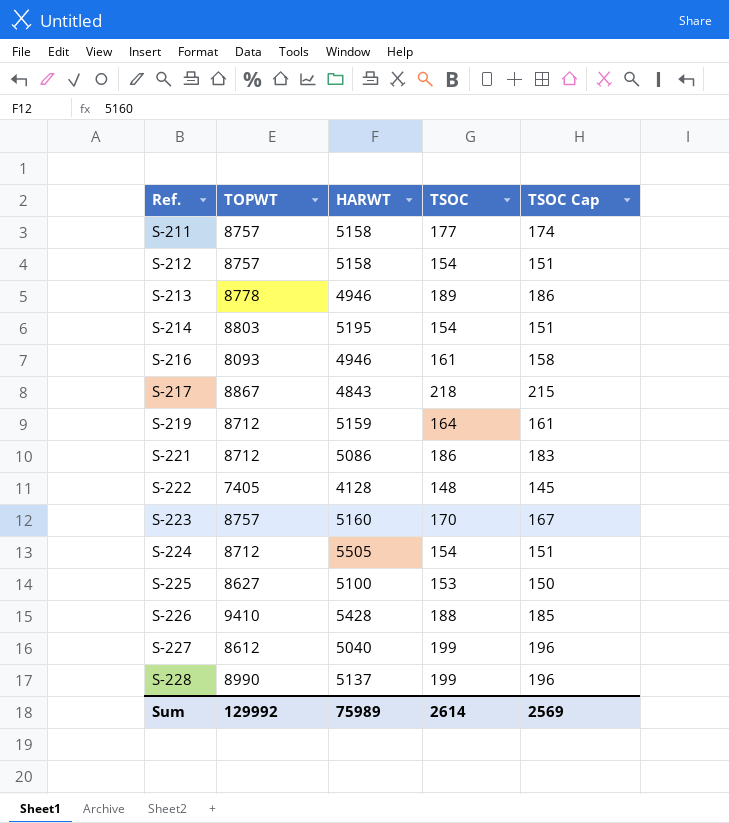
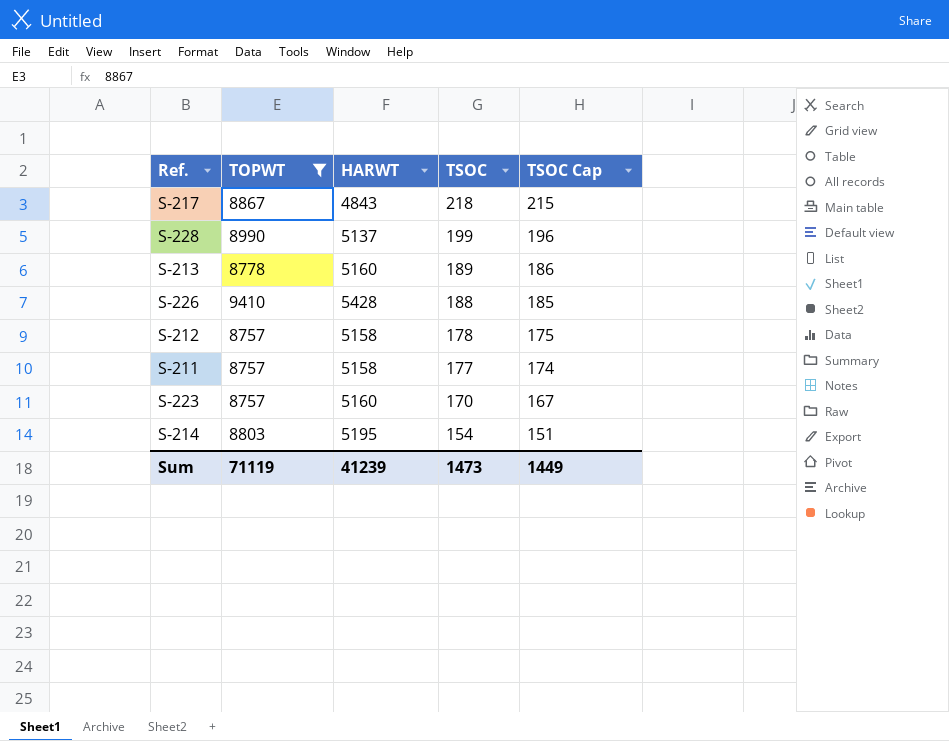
filter: none -> TOPWT >= 8757
row order: Ref. ascending -> TSOC descending
S-213 | HARWT: 4946 -> 5160
S-212 | TSOC: 154 -> 178
S-212 | TSOC Cap: 151 -> 175
Sum | TOPWT: 129992 -> 71119
Sum | HARWT: 75989 -> 41239
Sum | TSOC: 2614 -> 1473
Sum | TSOC Cap: 2569 -> 1449

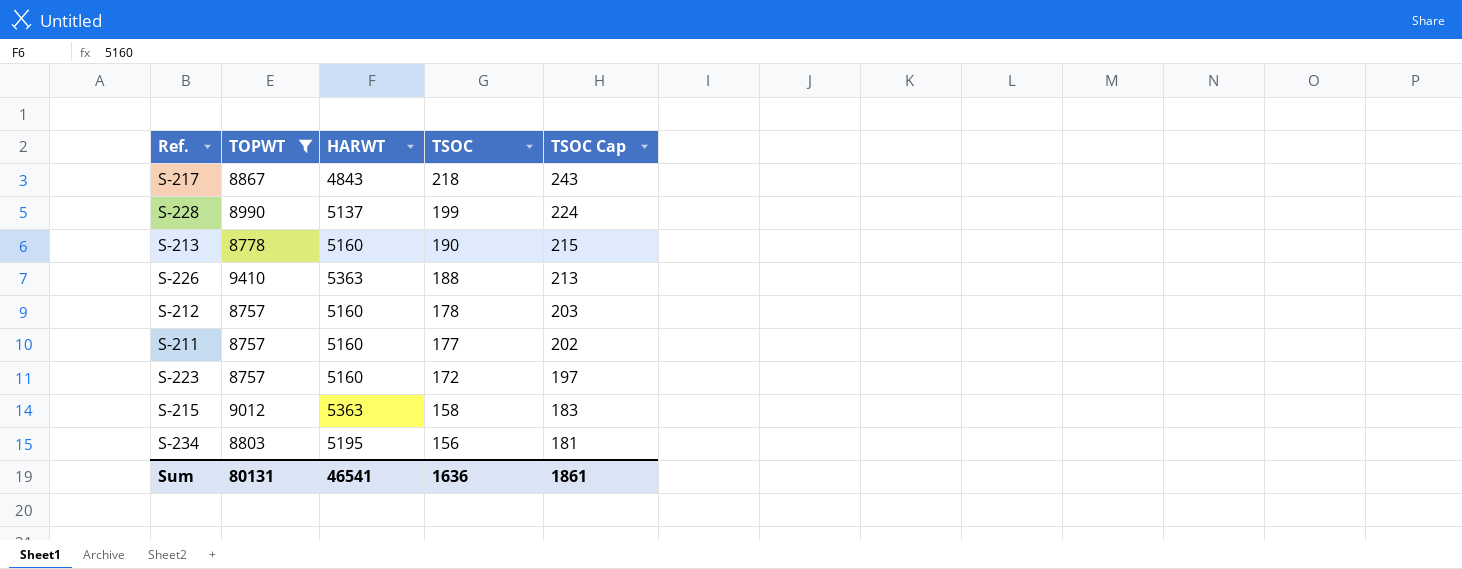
column TSOC Cap | formula: [TSOC] - 3 -> [TSOC] + 25
row S-214: 8803 | 5195 | 154 | 151 -> none
S-213 | TSOC: 189 -> 190
S-226 | HARWT: 5428 -> 5363
S-212 | HARWT: 5158 -> 5160
S-211 | HARWT: 5158 -> 5160
S-223 | TSOC: 170 -> 172
row S-215: none -> 9012 | 5363 | 158 | 183
row S-234: none -> 8803 | 5195 | 156 | 181
Sum | TOPWT: 71119 -> 80131
Sum | HARWT: 41239 -> 46541
Sum | TSOC: 1473 -> 1636
Sum | TSOC Cap: 1449 -> 1861

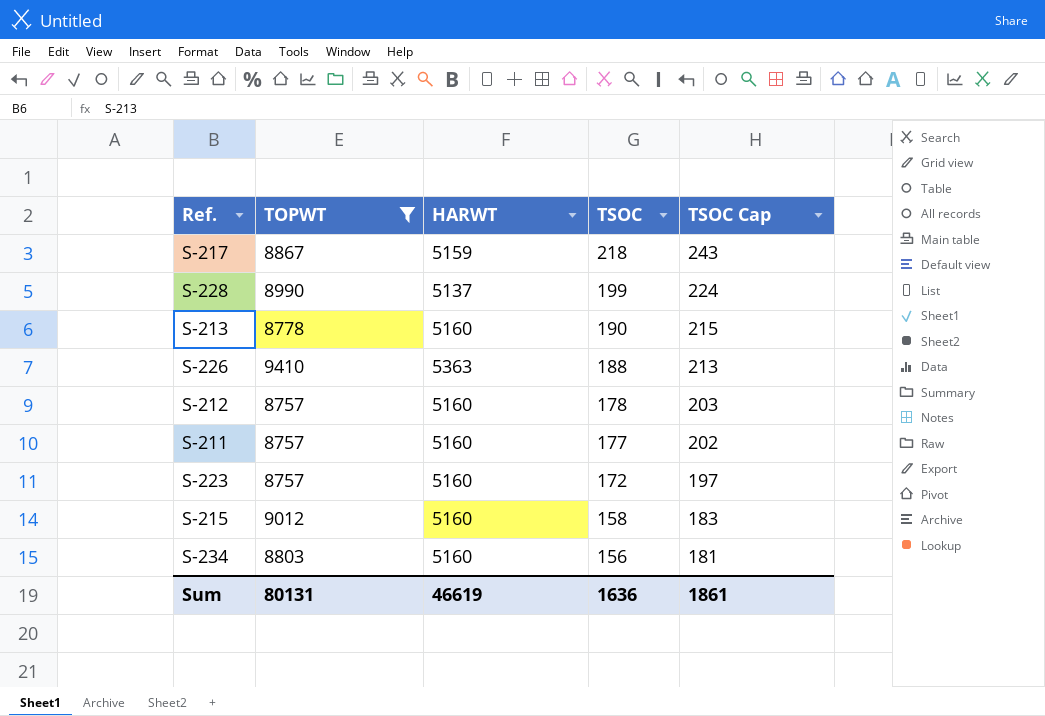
S-217 | HARWT: 4843 -> 5159
S-215 | HARWT: 5363 -> 5160
S-234 | HARWT: 5195 -> 5160
Sum | HARWT: 46541 -> 46619

